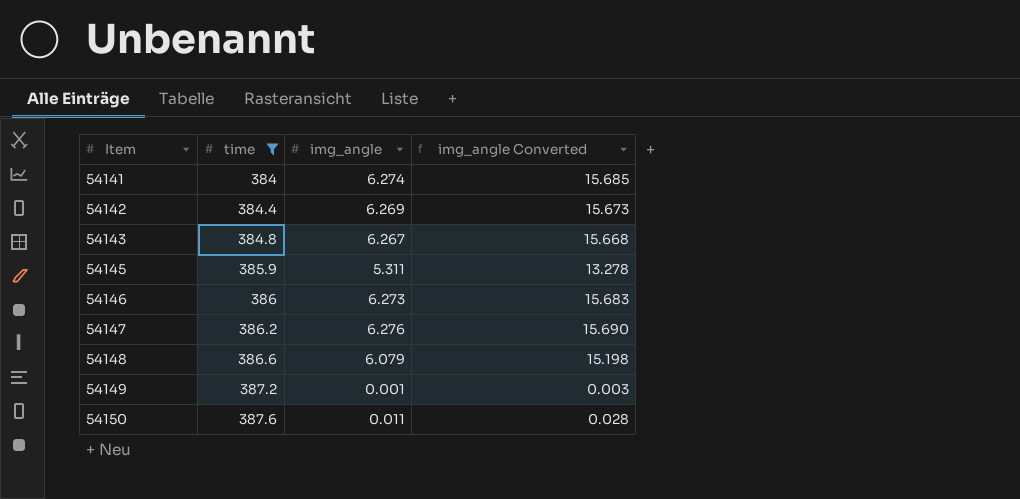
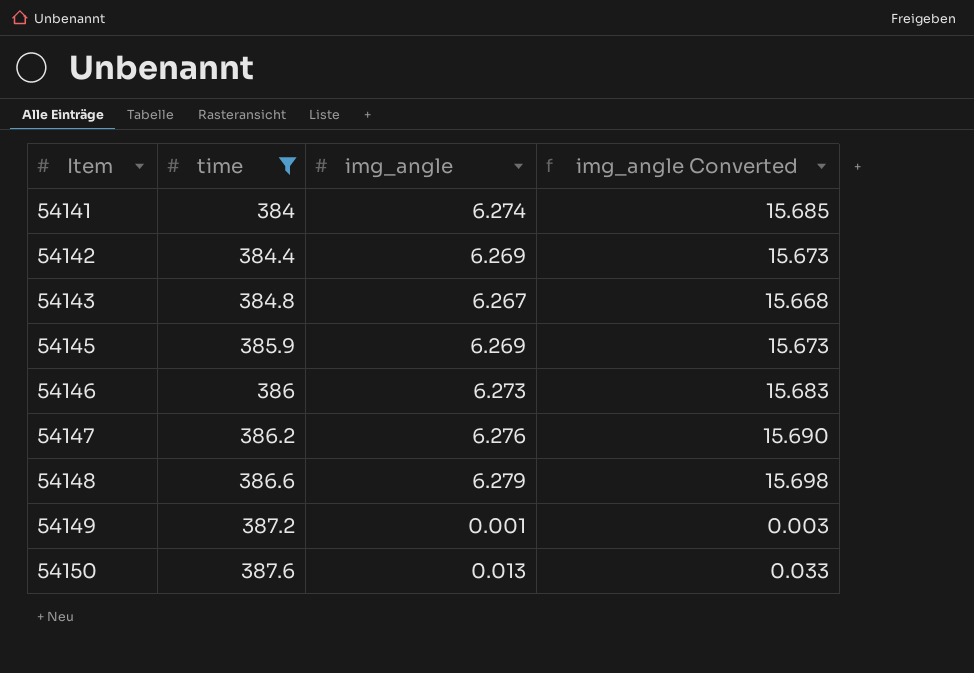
54145 | img_angle: 5.311 -> 6.269
54145 | img_angle Converted: 13.278 -> 15.673
54148 | img_angle: 6.079 -> 6.279
54148 | img_angle Converted: 15.198 -> 15.698
54150 | img_angle: 0.011 -> 0.013
54150 | img_angle Converted: 0.028 -> 0.033

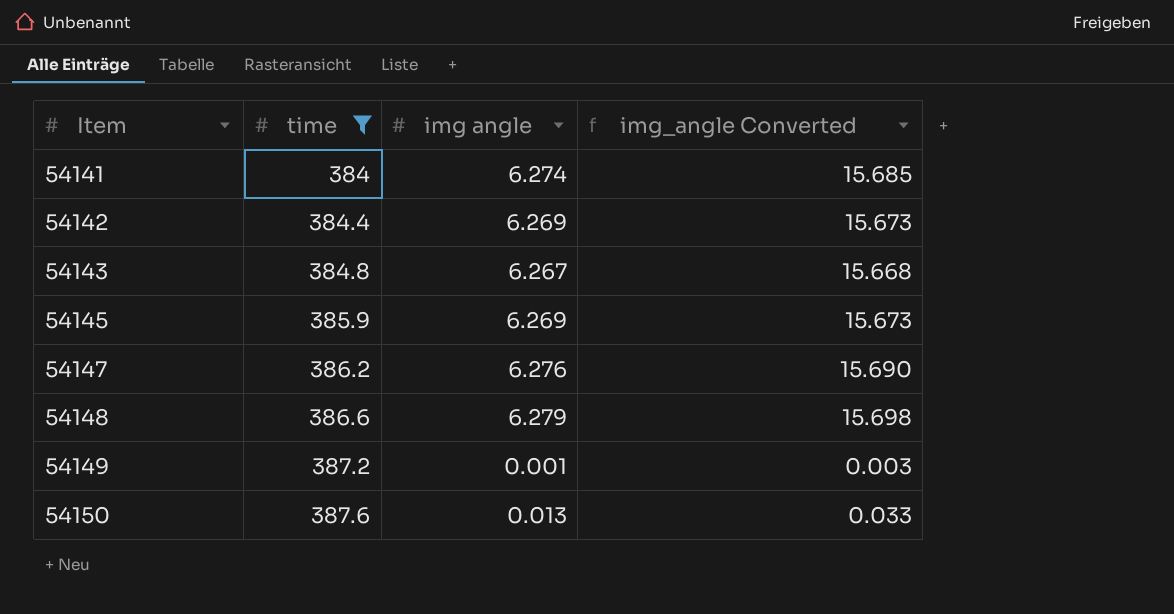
column name: img_angle -> img angle
row 54146: 386 | 6.273 | 15.683 -> none

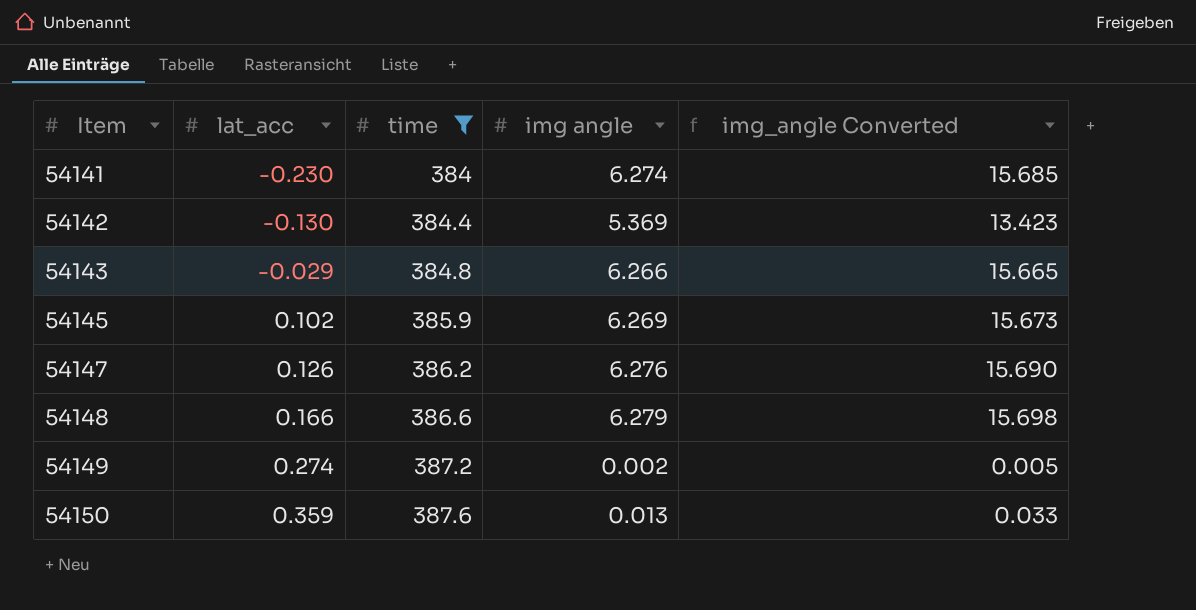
column lat_acc | position: none -> 2
54142 | img angle: 6.269 -> 5.369
54142 | img_angle Converted: 15.673 -> 13.423
54143 | img angle: 6.267 -> 6.266
54143 | img_angle Converted: 15.668 -> 15.665
54149 | img angle: 0.001 -> 0.002
54149 | img_angle Converted: 0.003 -> 0.005

